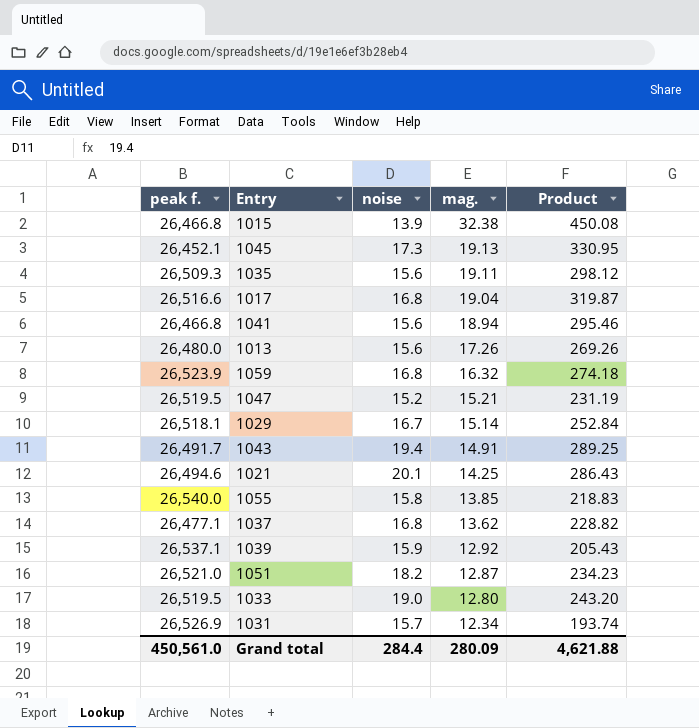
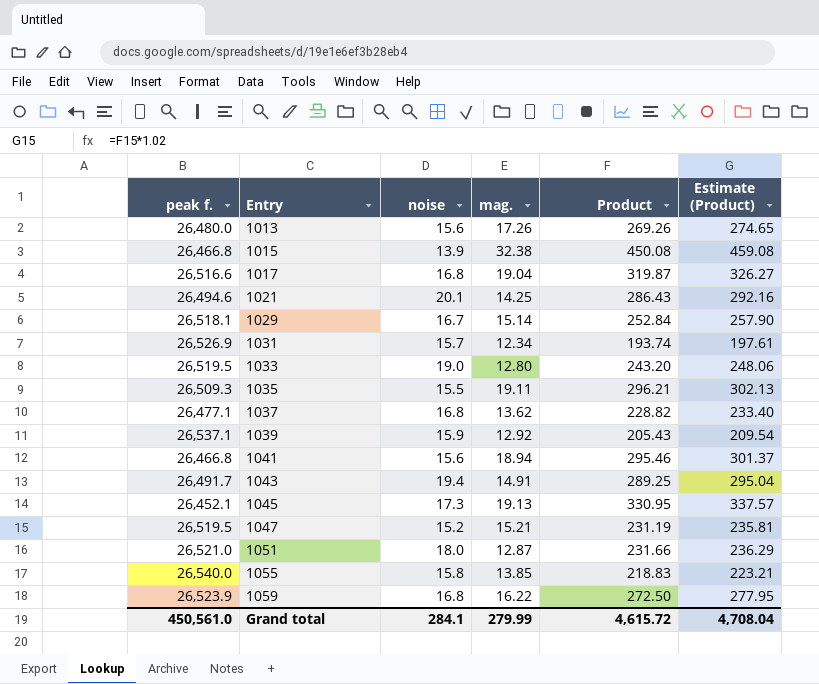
row order: mag. descending -> Entry ascending
column Estimate (Product) | formula: none -> [Product] * 1.02
1035 | noise: 15.6 -> 15.5
1035 | Product: 298.12 -> 296.21
1051 | noise: 18.2 -> 18.0
1051 | Product: 234.23 -> 231.66
1059 | mag.: 16.32 -> 16.22
1059 | Product: 274.18 -> 272.50
Grand total | noise: 284.4 -> 284.1
Grand total | mag.: 280.09 -> 279.99
Grand total | Product: 4,621.88 -> 4,615.72

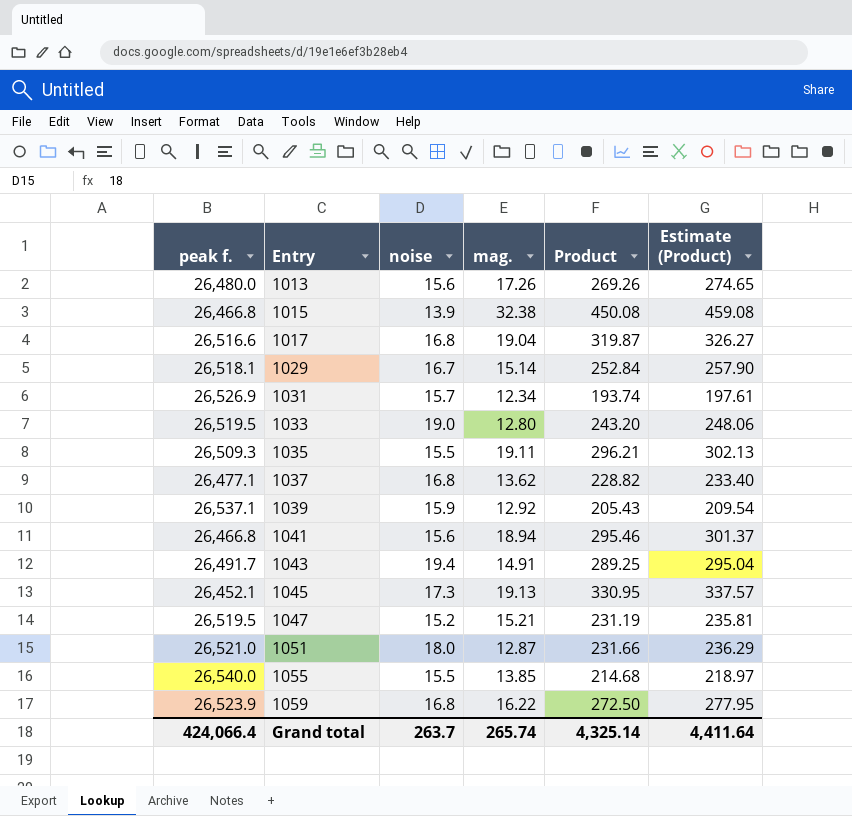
row 1021: 26,494.6 | 20.1 | 14.25 | 286.43 | 292.16 -> none
1055 | noise: 15.8 -> 15.5
1055 | Product: 218.83 -> 214.68
1055 | Estimate (Product): 223.21 -> 218.97
Grand total | peak f.: 450,561.0 -> 424,066.4
Grand total | noise: 284.1 -> 263.7
Grand total | mag.: 279.99 -> 265.74
Grand total | Product: 4,615.72 -> 4,325.14
Grand total | Estimate (Product): 4,708.04 -> 4,411.64

